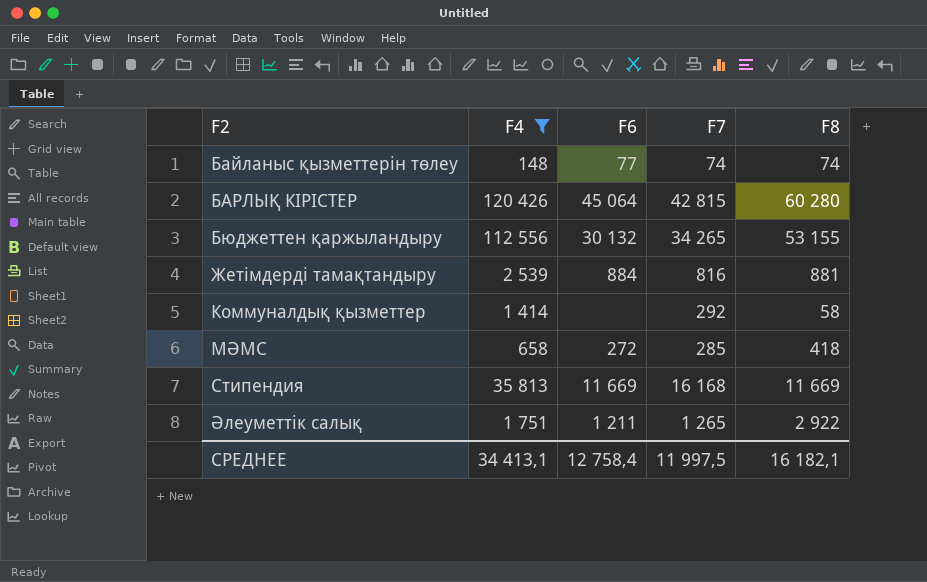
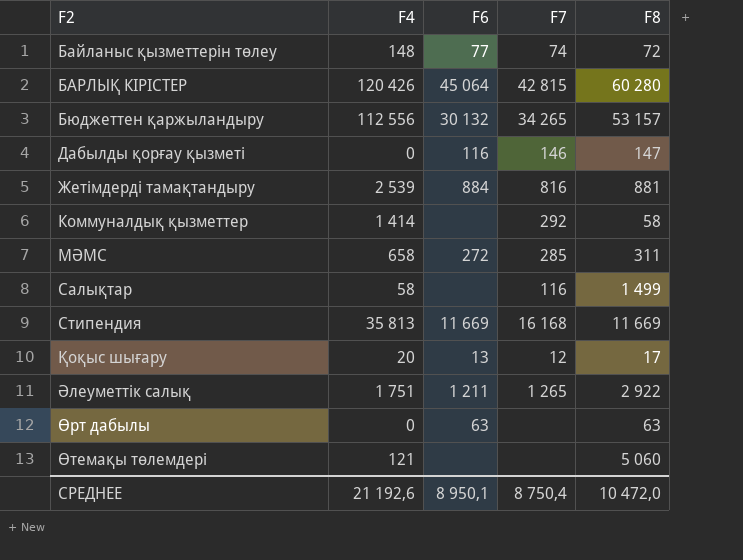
filter: F4 >= 148 -> none
Байланыс қызметтерін төлеу | F8: 74 -> 72
Бюджеттен қаржыландыру | F8: 53 155 -> 53 157
МӘМС | F8: 418 -> 311
СРЕДНЕЕ | F4: 34 413,1 -> 21 192,6
СРЕДНЕЕ | F6: 12 758,4 -> 8 950,1
СРЕДНЕЕ | F7: 11 997,5 -> 8 750,4
СРЕДНЕЕ | F8: 16 182,1 -> 10 472,0

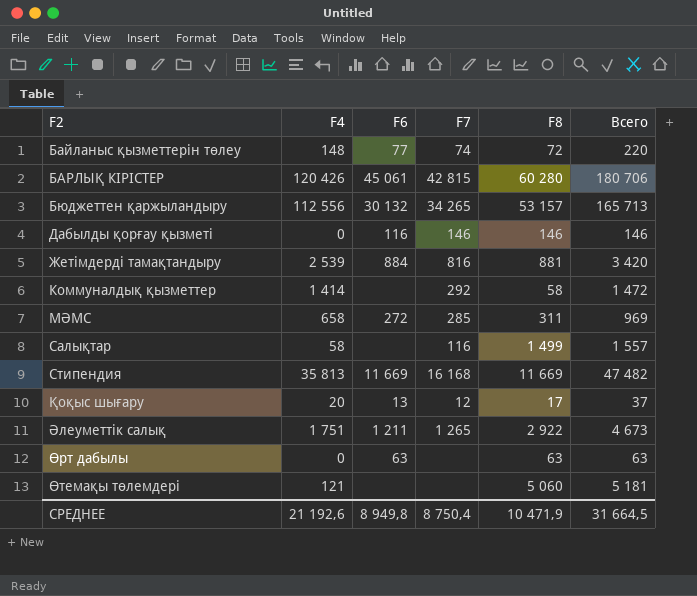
column Всего | formula: none -> [F4] + [F8]
БАРЛЫҚ КІРІСТЕР | F6: 45 064 -> 45 061
Дабылды қорғау қызметі | F8: 147 -> 146
СРЕДНЕЕ | F6: 8 950,1 -> 8 949,8
СРЕДНЕЕ | F8: 10 472,0 -> 10 471,9

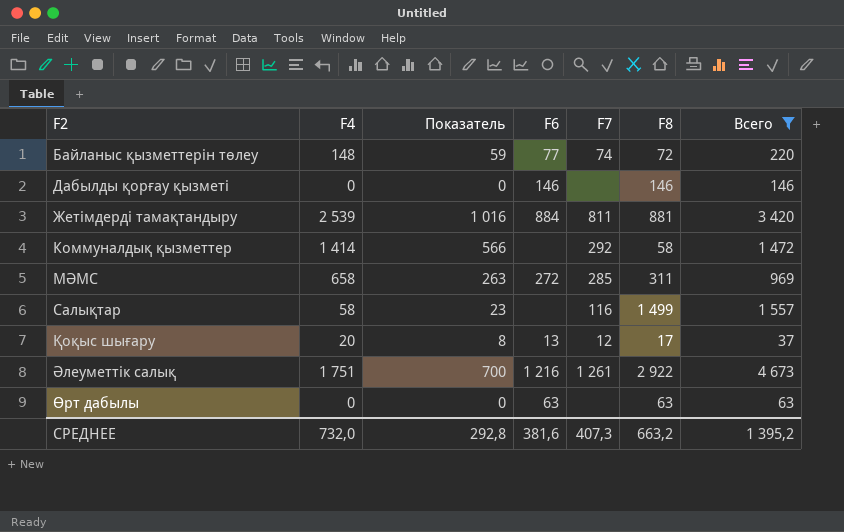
filter: none -> Всего <= 4 673
column Показатель | formula: none -> [F4] * 0,4
Дабылды қорғау қызметі | F6: 116 -> 146
Дабылды қорғау қызметі | F7: 146 -> none
Жетімдерді тамақтандыру | F7: 816 -> 811
Әлеуметтік салық | F6: 1 211 -> 1 216
Әлеуметтік салық | F7: 1 265 -> 1 261
СРЕДНЕЕ | F4: 21 192,6 -> 732,0
СРЕДНЕЕ | F6: 8 949,8 -> 381,6
СРЕДНЕЕ | F7: 8 750,4 -> 407,3
СРЕДНЕЕ | F8: 10 471,9 -> 663,2
СРЕДНЕЕ | Всего: 31 664,5 -> 1 395,2

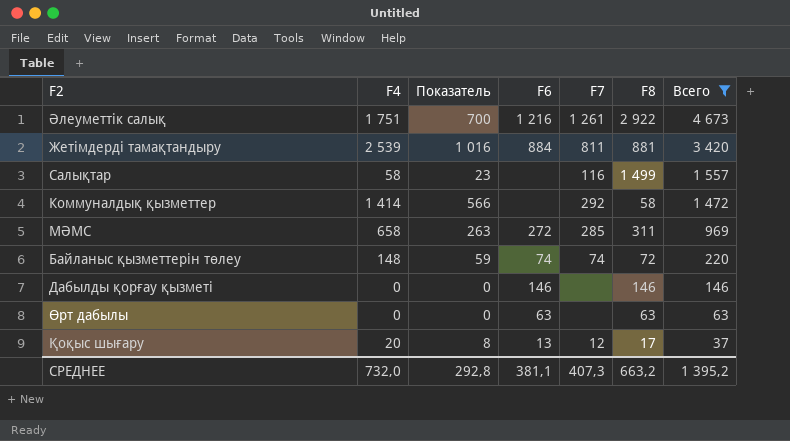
row order: F2 ascending -> Всего descending
Байланыс қызметтерін төлеу | F6: 77 -> 74
СРЕДНЕЕ | F6: 381,6 -> 381,1

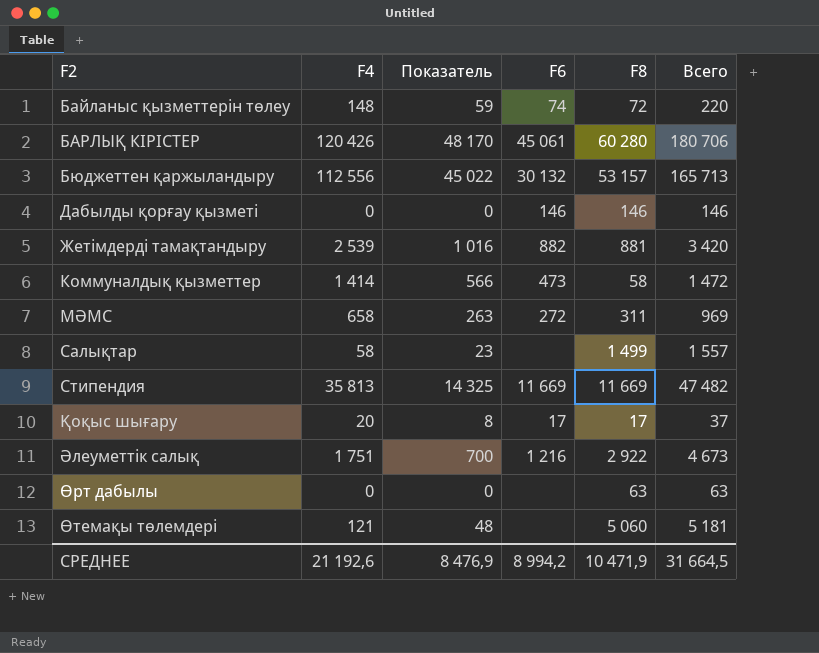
filter: Всего <= 4 673 -> none
row order: Всего descending -> F2 ascending
column F7 | position: 5 -> none
Жетімдерді тамақтандыру | F6: 884 -> 882
Коммуналдық қызметтер | F6: none -> 473
Қоқыс шығару | F6: 13 -> 17
Өрт дабылы | F6: 63 -> none
СРЕДНЕЕ | F4: 732,0 -> 21 192,6
СРЕДНЕЕ | Показатель: 292,8 -> 8 476,9
СРЕДНЕЕ | F6: 381,1 -> 8 994,2
СРЕДНЕЕ | F8: 663,2 -> 10 471,9
СРЕДНЕЕ | Всего: 1 395,2 -> 31 664,5

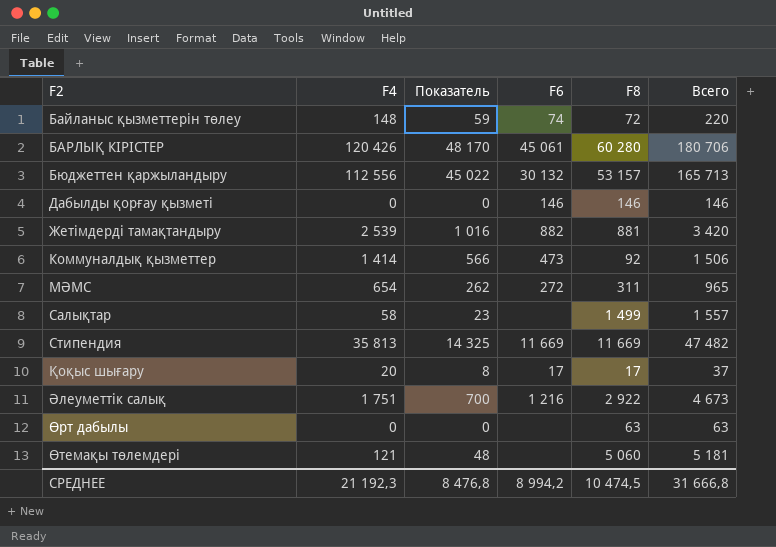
Коммуналдық қызметтер | F8: 58 -> 92
Коммуналдық қызметтер | Всего: 1 472 -> 1 506
МӘМС | F4: 658 -> 654
МӘМС | Показатель: 263 -> 262
МӘМС | Всего: 969 -> 965
СРЕДНЕЕ | F4: 21 192,6 -> 21 192,3
СРЕДНЕЕ | Показатель: 8 476,9 -> 8 476,8
СРЕДНЕЕ | F8: 10 471,9 -> 10 474,5
СРЕДНЕЕ | Всего: 31 664,5 -> 31 666,8

